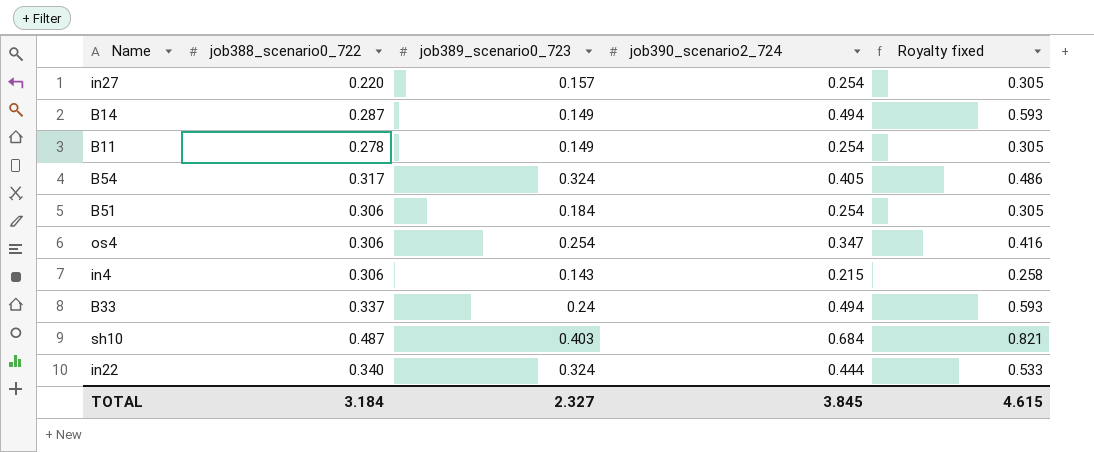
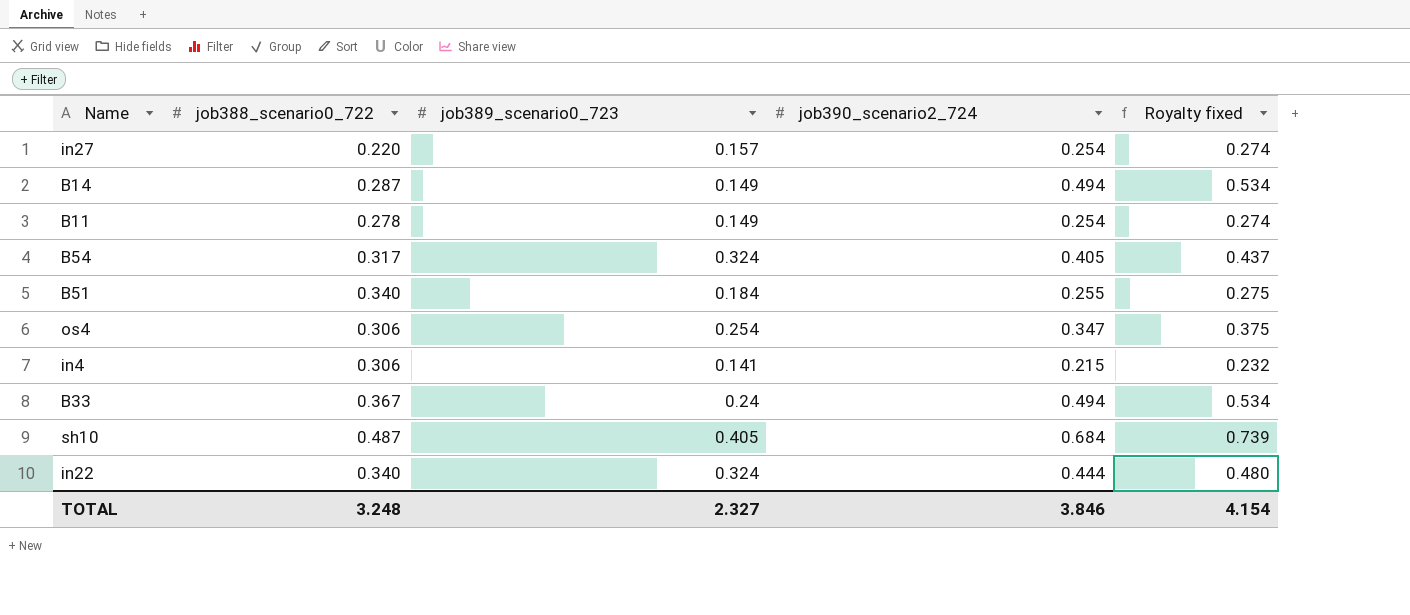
column Royalty fixed | formula: [job390_scenario2_724] * 1.2 -> [job390_scenario2_724] * 1.08
B51 | job388_scenario0_722: 0.306 -> 0.340
B51 | job390_scenario2_724: 0.254 -> 0.255
in4 | job389_scenario0_723: 0.143 -> 0.141
B33 | job388_scenario0_722: 0.337 -> 0.367
sh10 | job389_scenario0_723: 0.403 -> 0.405
TOTAL | job388_scenario0_722: 3.184 -> 3.248
TOTAL | job390_scenario2_724: 3.845 -> 3.846
TOTAL | Royalty fixed: 4.615 -> 4.154

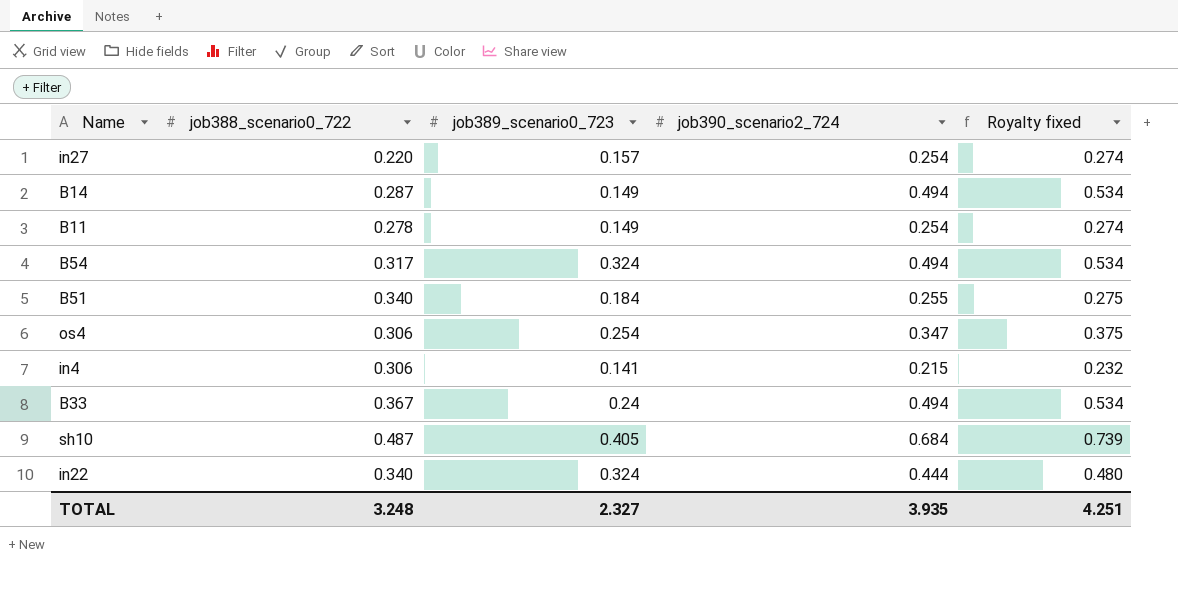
B54 | job390_scenario2_724: 0.405 -> 0.494
B54 | Royalty fixed: 0.437 -> 0.534
TOTAL | job390_scenario2_724: 3.846 -> 3.935
TOTAL | Royalty fixed: 4.154 -> 4.251

